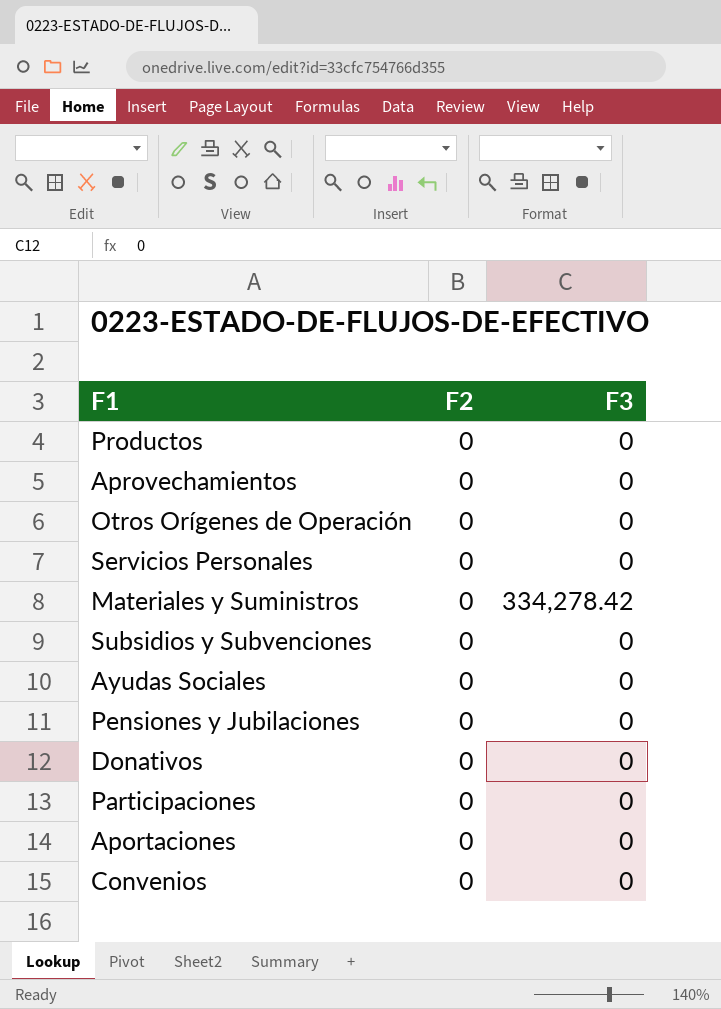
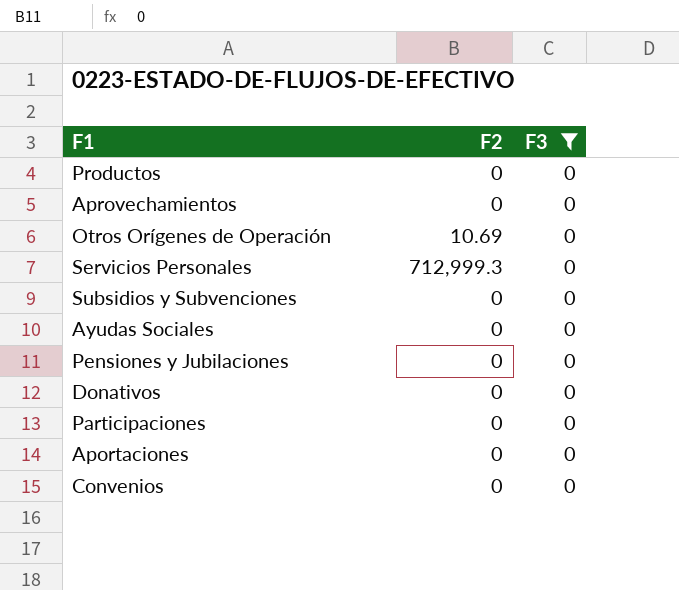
filter: none -> F3 = 0
Otros Orígenes de Operación | F2: 0 -> 10.69
Servicios Personales | F2: 0 -> 712,999.3

